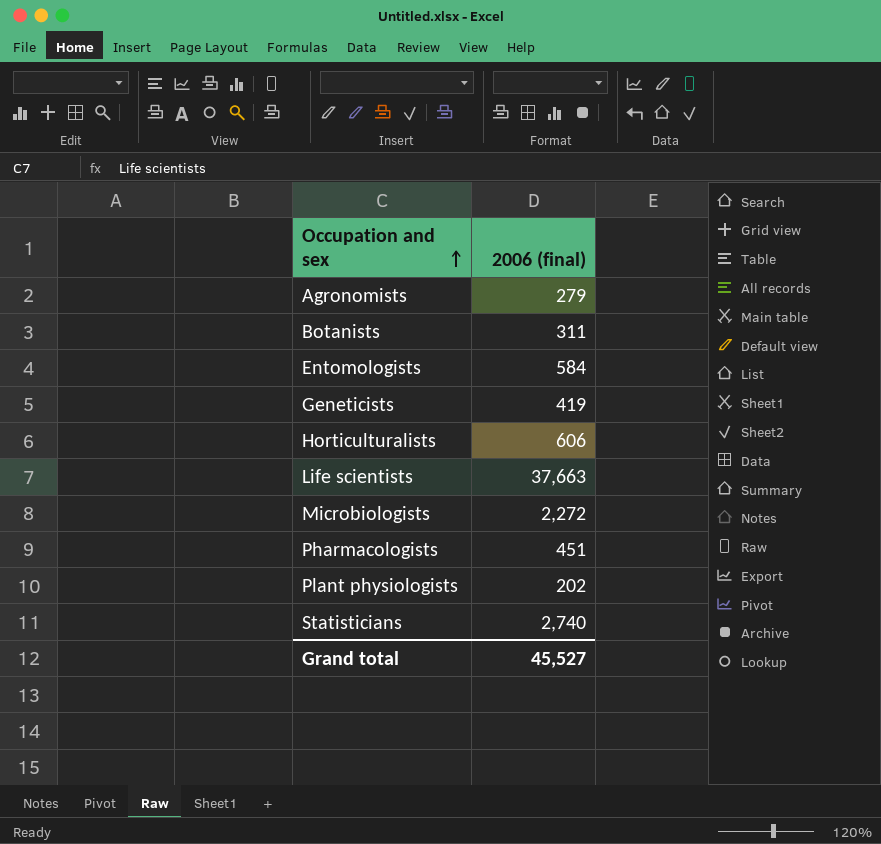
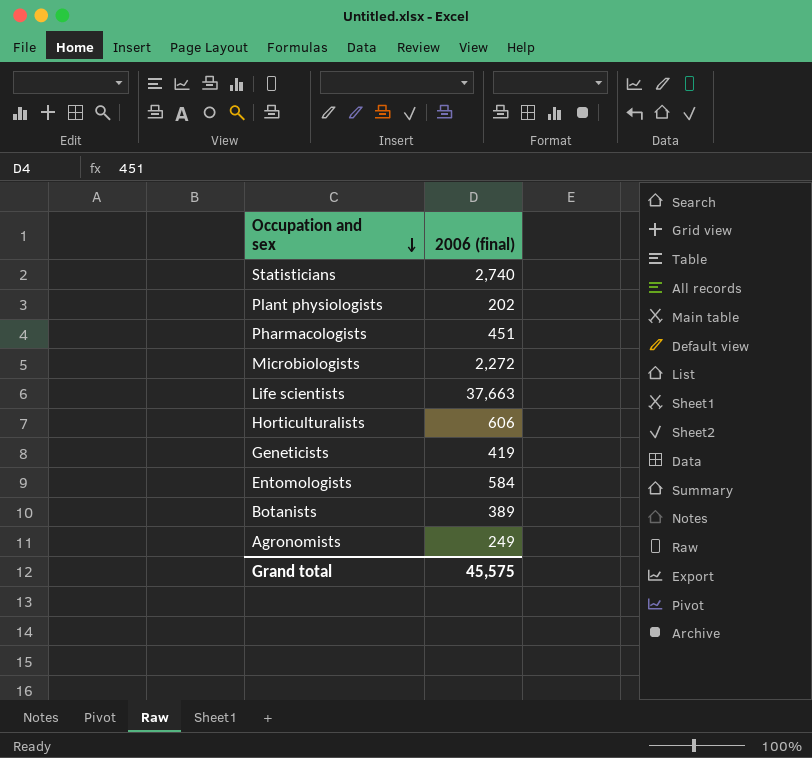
row order: Occupation and sex ascending -> Occupation and sex descending
Botanists | 2006 (final): 311 -> 389
Agronomists | 2006 (final): 279 -> 249
Grand total | 2006 (final): 45,527 -> 45,575

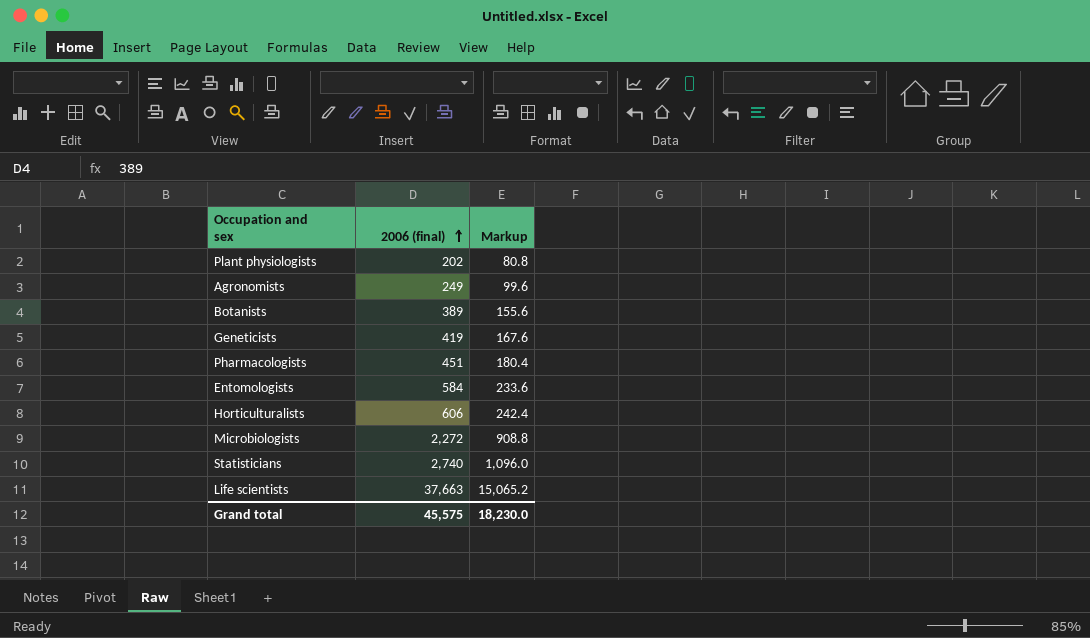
row order: Occupation and sex descending -> 2006 (final) ascending
column Markup | formula: none -> [2006 (final)] * 0.4

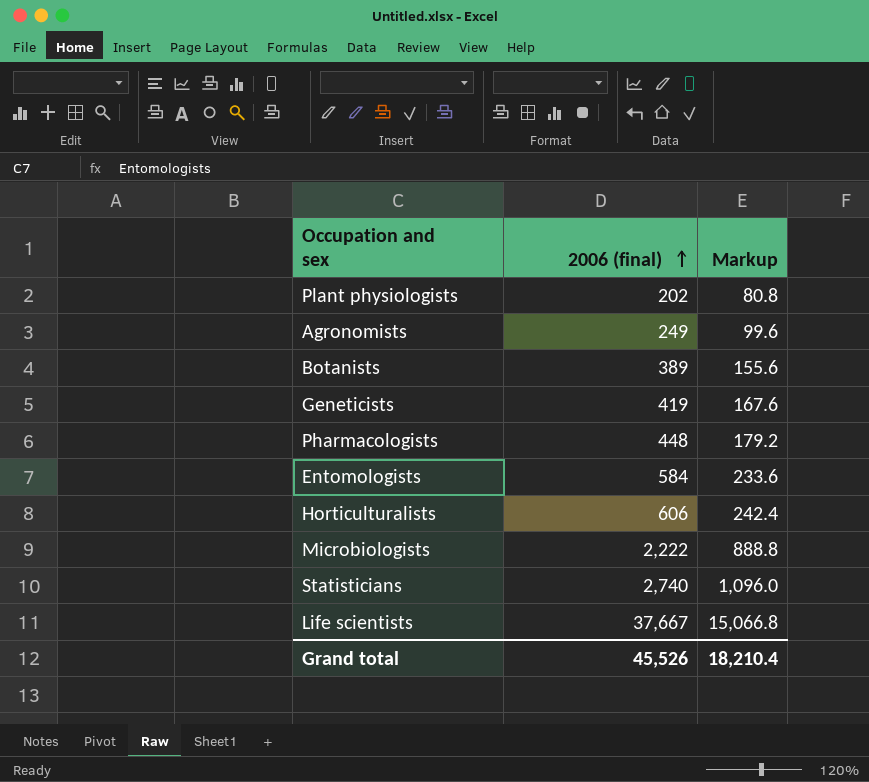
Pharmacologists | 2006 (final): 451 -> 448
Pharmacologists | Markup: 180.4 -> 179.2
Microbiologists | 2006 (final): 2,272 -> 2,222
Microbiologists | Markup: 908.8 -> 888.8
Life scientists | 2006 (final): 37,663 -> 37,667
Life scientists | Markup: 15,065.2 -> 15,066.8
Grand total | 2006 (final): 45,575 -> 45,526
Grand total | Markup: 18,230.0 -> 18,210.4

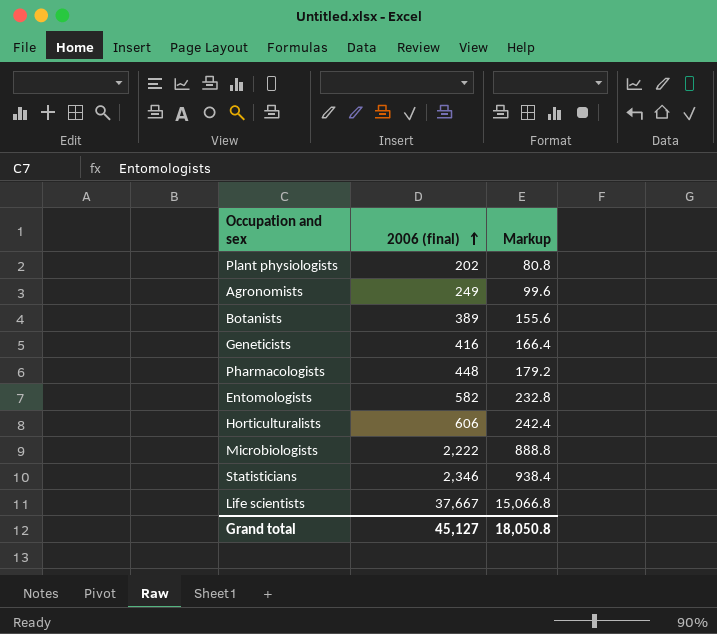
Geneticists | 2006 (final): 419 -> 416
Geneticists | Markup: 167.6 -> 166.4
Entomologists | 2006 (final): 584 -> 582
Entomologists | Markup: 233.6 -> 232.8
Statisticians | 2006 (final): 2,740 -> 2,346
Statisticians | Markup: 1,096.0 -> 938.4
Grand total | 2006 (final): 45,526 -> 45,127
Grand total | Markup: 18,210.4 -> 18,050.8

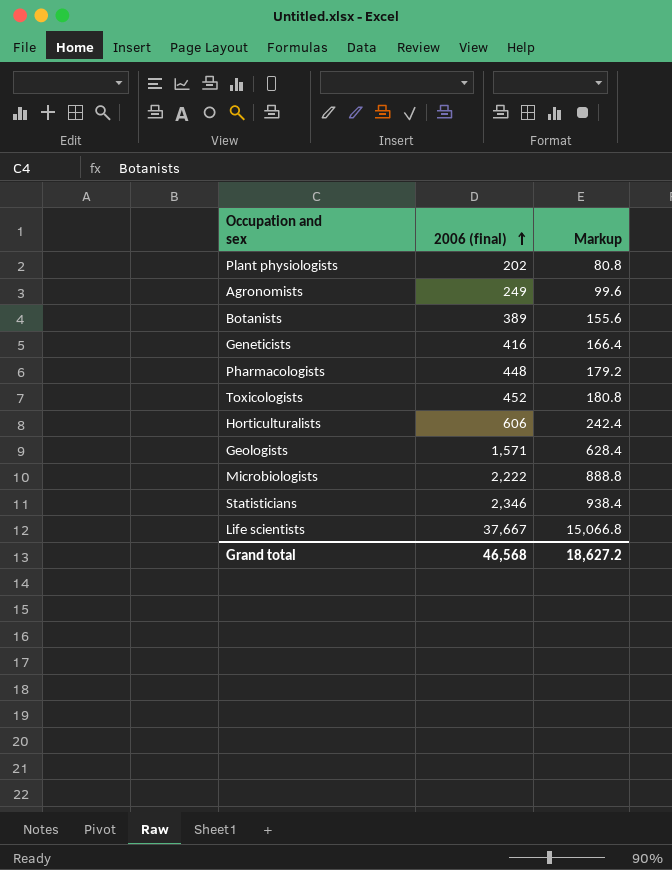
row Entomologists: 582 | 232.8 -> none
row Toxicologists: none -> 452 | 180.8
row Geologists: none -> 1,571 | 628.4
Grand total | 2006 (final): 45,127 -> 46,568
Grand total | Markup: 18,050.8 -> 18,627.2

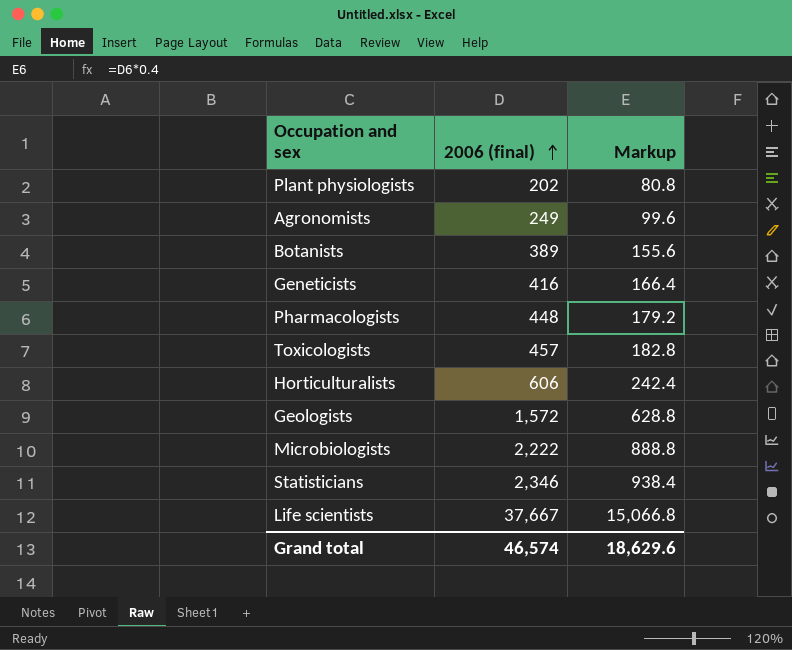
Toxicologists | 2006 (final): 452 -> 457
Toxicologists | Markup: 180.8 -> 182.8
Geologists | 2006 (final): 1,571 -> 1,572
Geologists | Markup: 628.4 -> 628.8
Grand total | 2006 (final): 46,568 -> 46,574
Grand total | Markup: 18,627.2 -> 18,629.6

